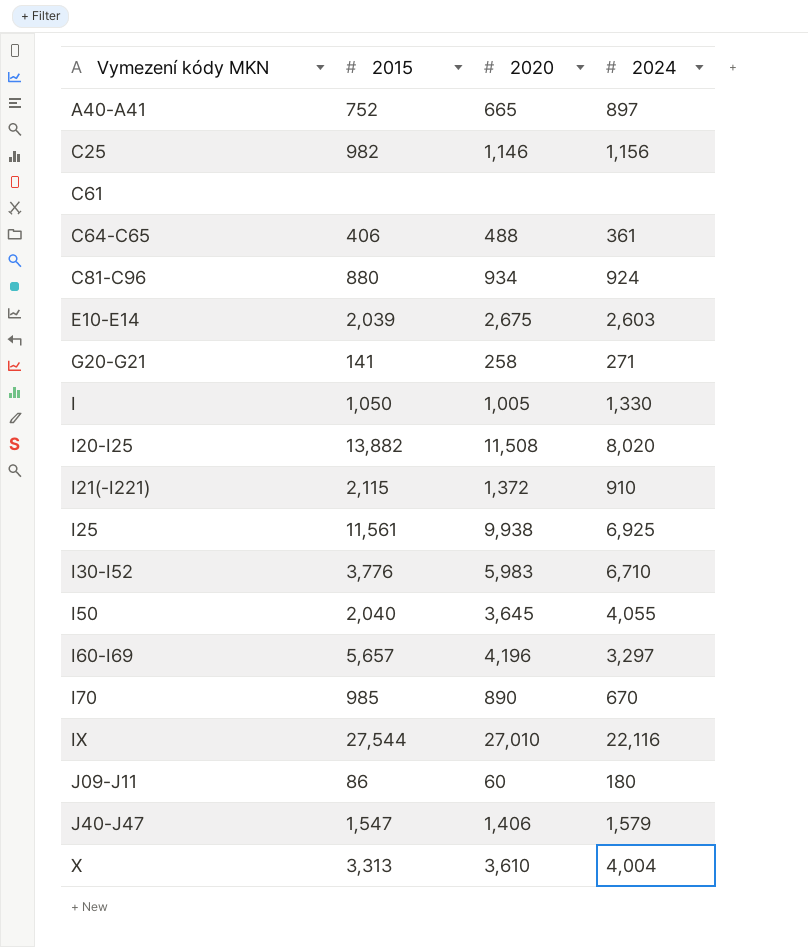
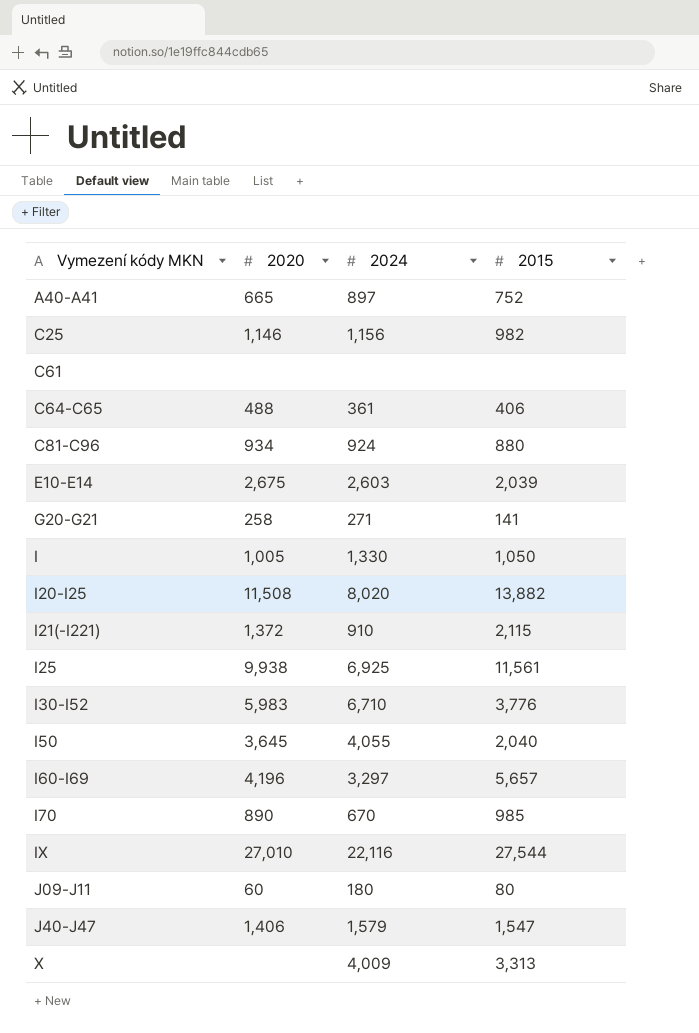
column 2015 | position: 2 -> 4
J09-J11 | 2015: 86 -> 80
X | 2020: 3,610 -> none
X | 2024: 4,004 -> 4,009

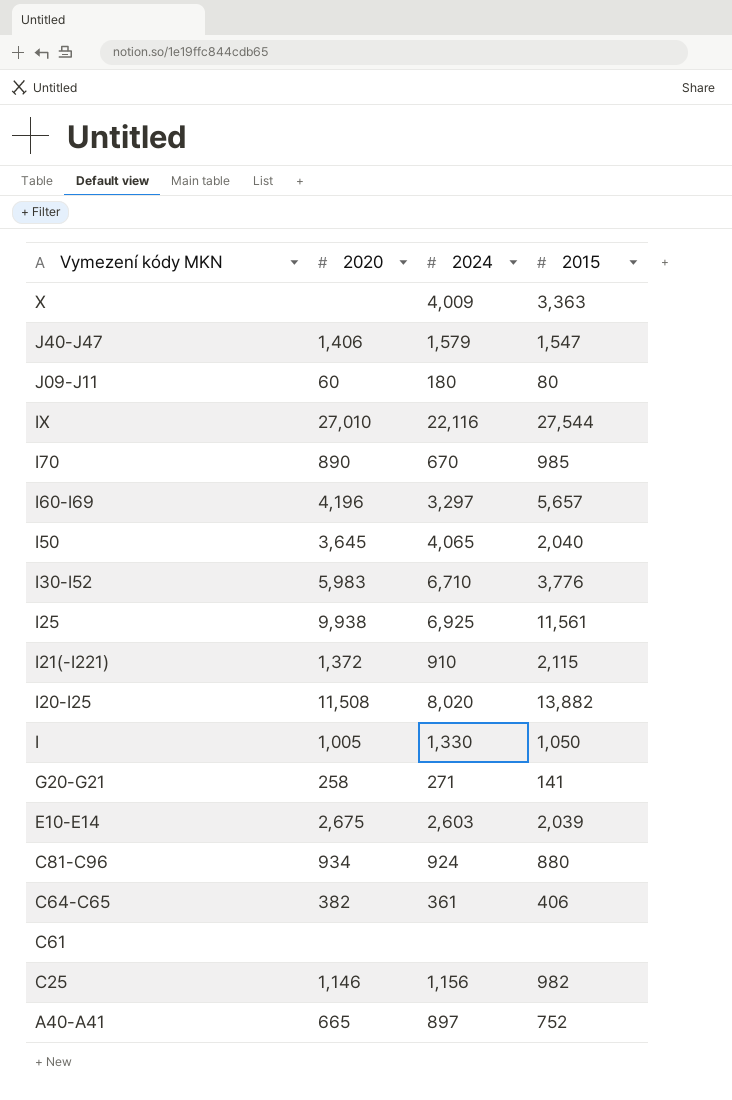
row order: Vymezení kódy MKN ascending -> Vymezení kódy MKN descending
X | 2015: 3,313 -> 3,363
I50 | 2024: 4,055 -> 4,065
C64-C65 | 2020: 488 -> 382

